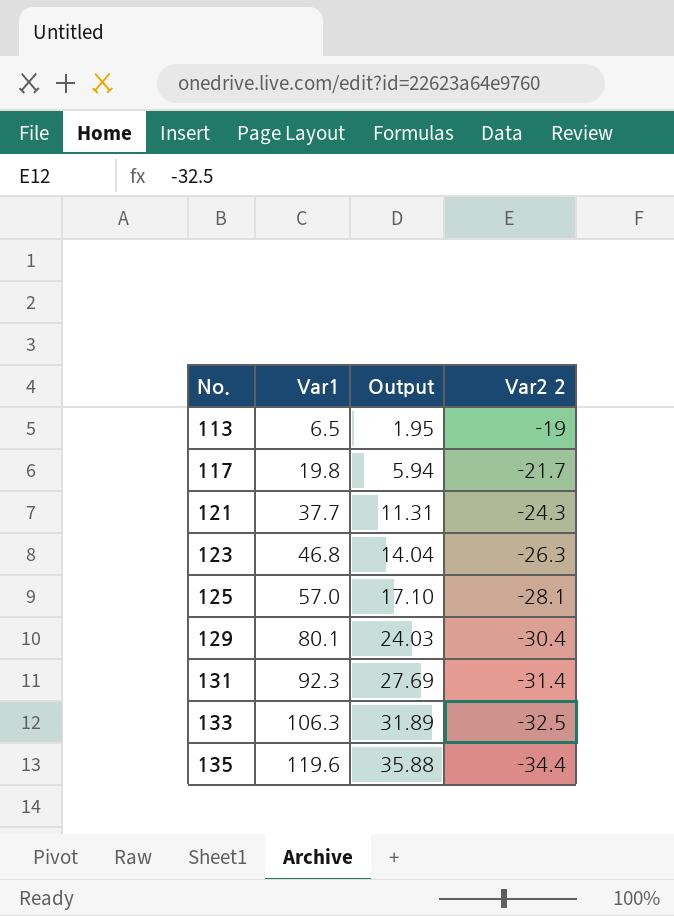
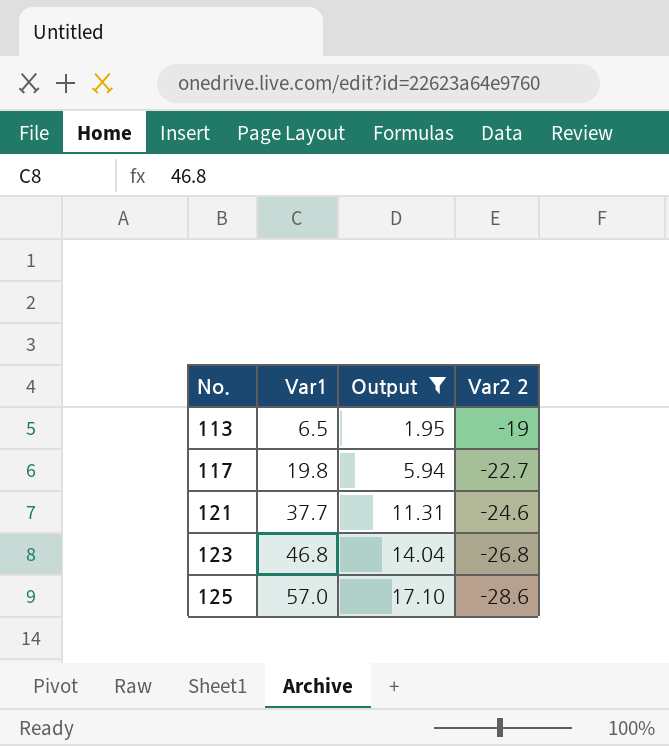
filter: none -> Output <= 17.10
117 | Var2 2: -21.7 -> -22.7
121 | Var2 2: -24.3 -> -24.6
123 | Var2 2: -26.3 -> -26.8
125 | Var2 2: -28.1 -> -28.6

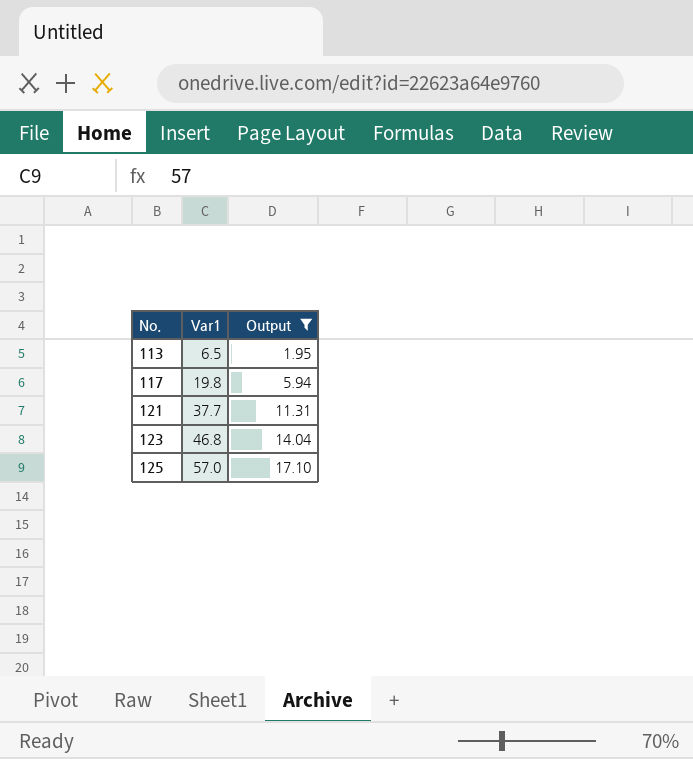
column Var2 2 | position: 4 -> none

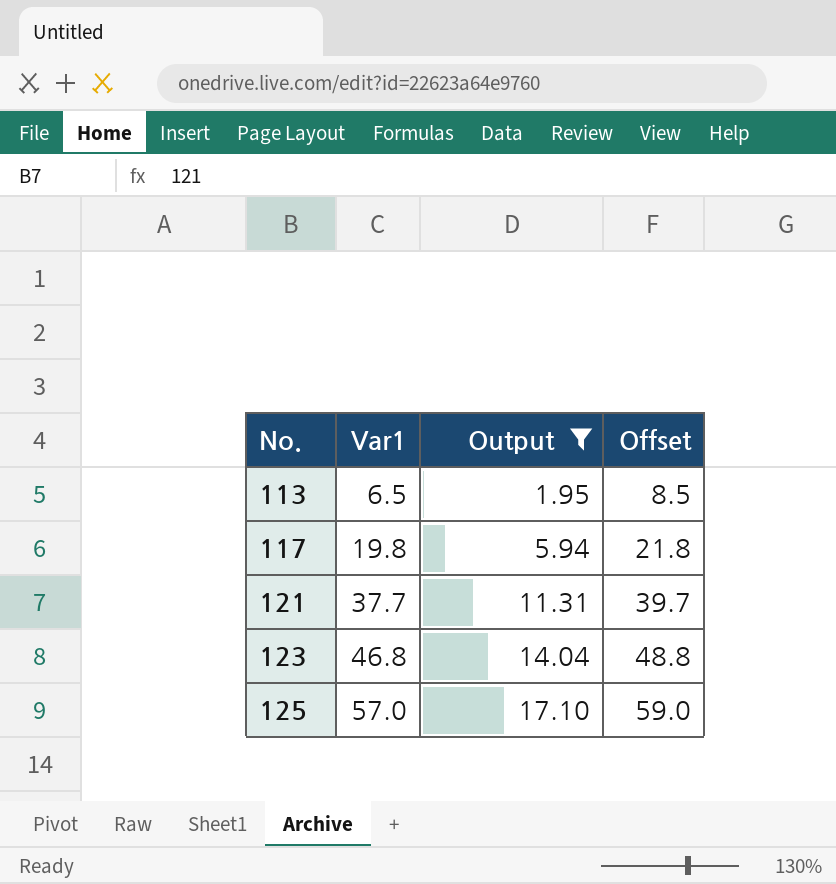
column Offset | formula: none -> [Var1] + 2

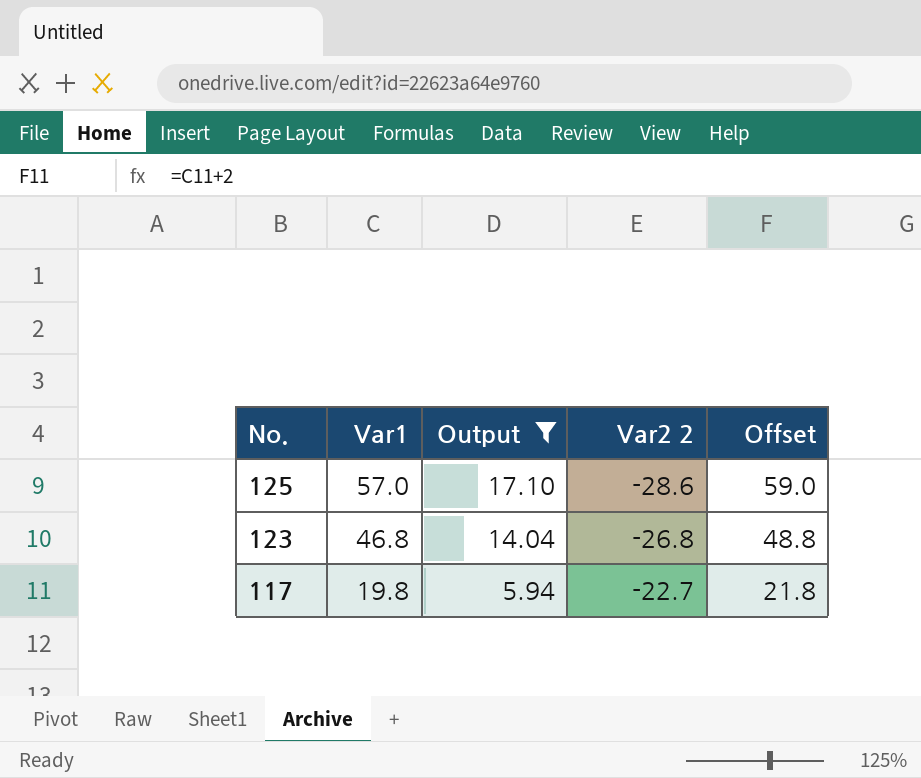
row order: No. ascending -> No. descending
column Var2 2 | position: none -> 4
row 113: 6.5 | 1.95 | 8.5 -> none
row 121: 37.7 | 11.31 | 39.7 -> none

